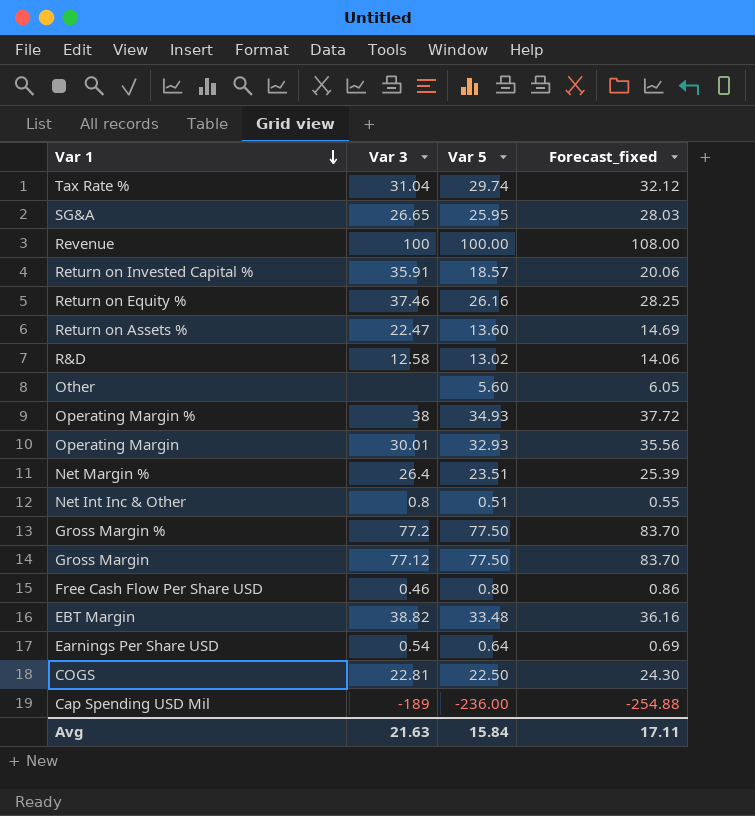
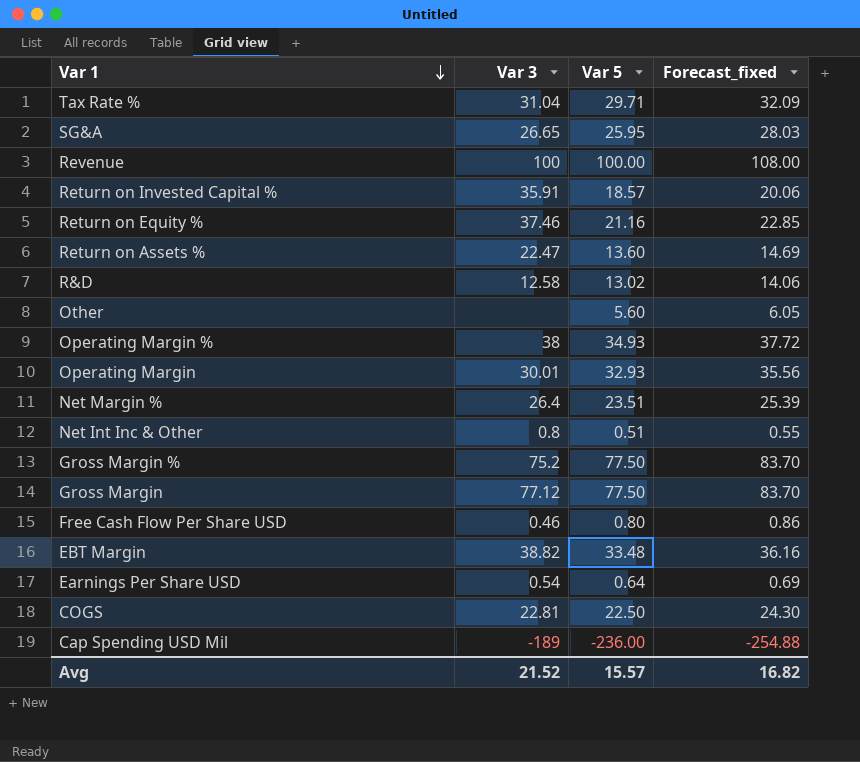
Tax Rate % | Var 5: 29.74 -> 29.71
Tax Rate % | Forecast_fixed: 32.12 -> 32.09
Return on Equity % | Var 5: 26.16 -> 21.16
Return on Equity % | Forecast_fixed: 28.25 -> 22.85
Gross Margin % | Var 3: 77.2 -> 75.2
Avg | Var 3: 21.63 -> 21.52
Avg | Var 5: 15.84 -> 15.57
Avg | Forecast_fixed: 17.11 -> 16.82

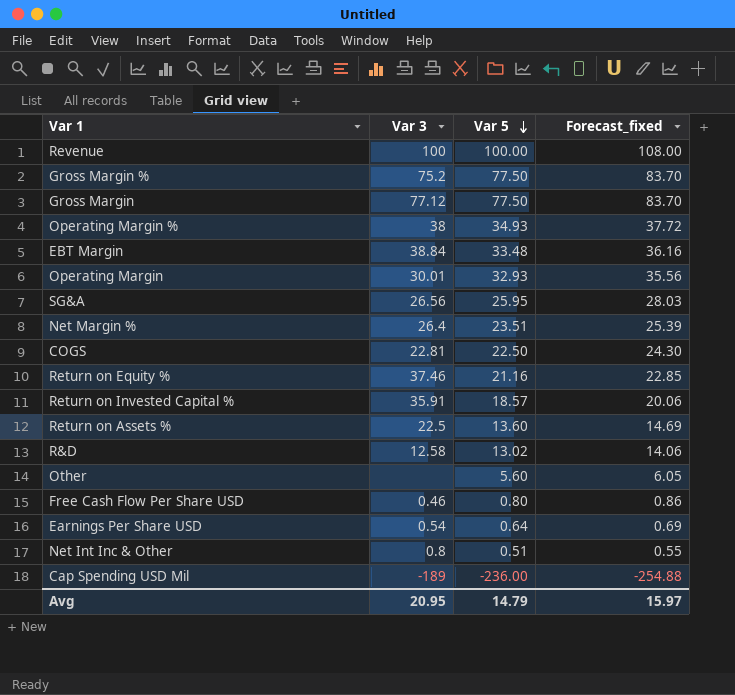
row order: Var 1 descending -> Var 5 descending
row Tax Rate %: 31.04 | 29.71 | 32.09 -> none
EBT Margin | Var 3: 38.82 -> 38.84
SG&A | Var 3: 26.65 -> 26.56
Return on Assets % | Var 3: 22.47 -> 22.5
Avg | Var 3: 21.52 -> 20.95
Avg | Var 5: 15.57 -> 14.79
Avg | Forecast_fixed: 16.82 -> 15.97

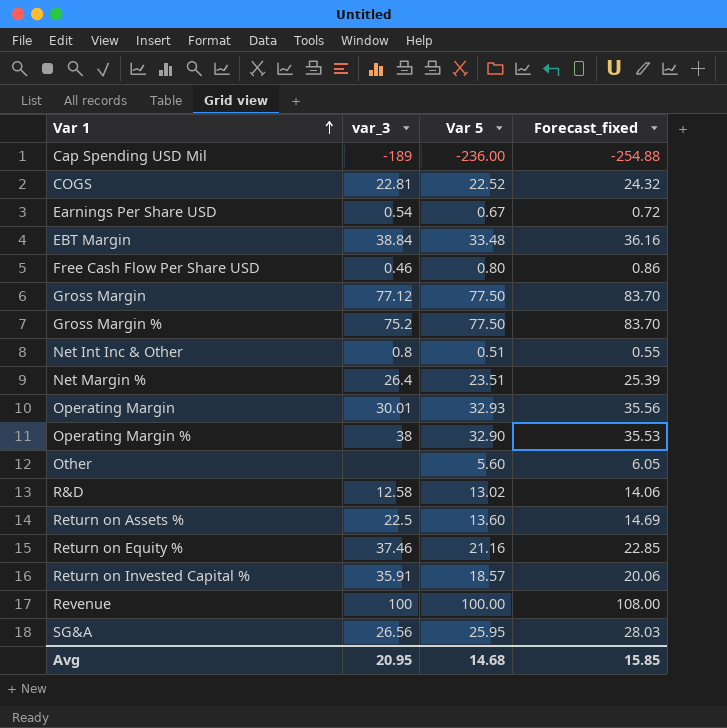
row order: Var 5 descending -> Var 1 ascending
column name: Var 3 -> var_3
COGS | Var 5: 22.50 -> 22.52
COGS | Forecast_fixed: 24.30 -> 24.32
Earnings Per Share USD | Var 5: 0.64 -> 0.67
Earnings Per Share USD | Forecast_fixed: 0.69 -> 0.72
Operating Margin % | Var 5: 34.93 -> 32.90
Operating Margin % | Forecast_fixed: 37.72 -> 35.53
Avg | Var 5: 14.79 -> 14.68
Avg | Forecast_fixed: 15.97 -> 15.85

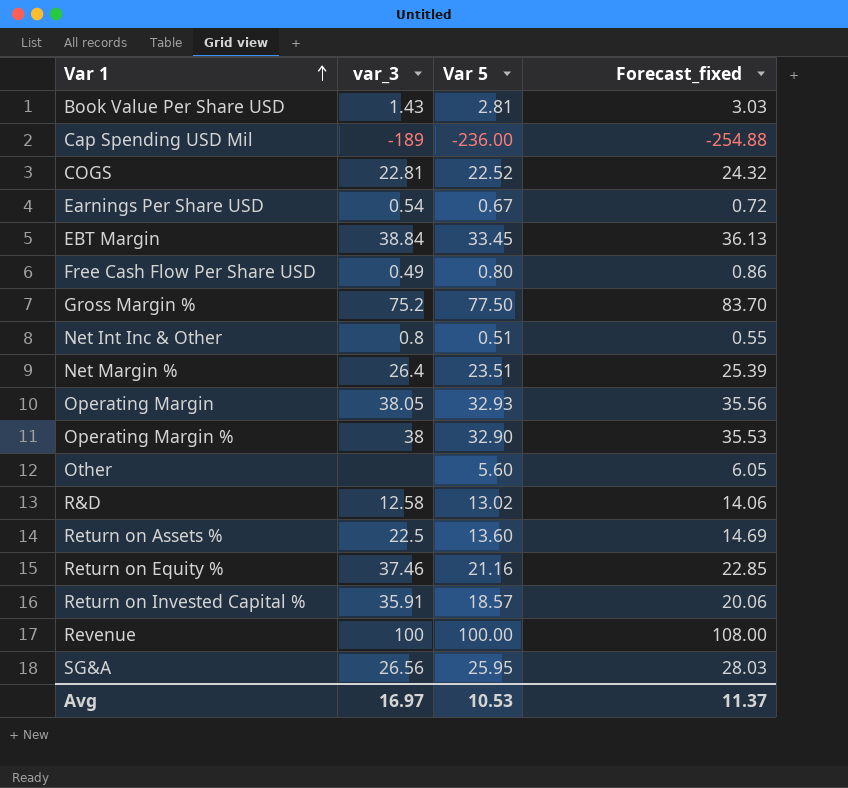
row Gross Margin: 77.12 | 77.50 | 83.70 -> none
row Book Value Per Share USD: none -> 1.43 | 2.81 | 3.03
EBT Margin | Var 5: 33.48 -> 33.45
EBT Margin | Forecast_fixed: 36.16 -> 36.13
Free Cash Flow Per Share USD | var_3: 0.46 -> 0.49
Operating Margin | var_3: 30.01 -> 38.05
Avg | var_3: 20.95 -> 16.97
Avg | Var 5: 14.68 -> 10.53
Avg | Forecast_fixed: 15.85 -> 11.37

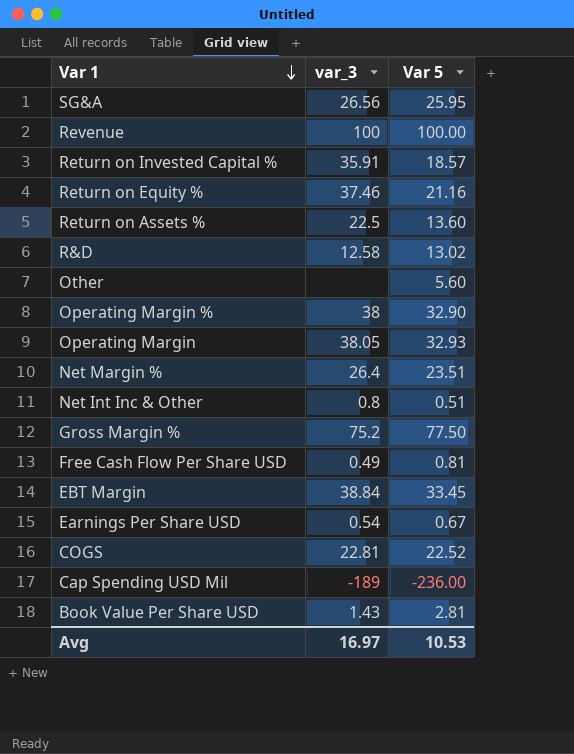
row order: Var 1 ascending -> Var 1 descending
column Forecast_fixed | formula: [Var 5] * 1.08 -> none
Free Cash Flow Per Share USD | Var 5: 0.80 -> 0.81

